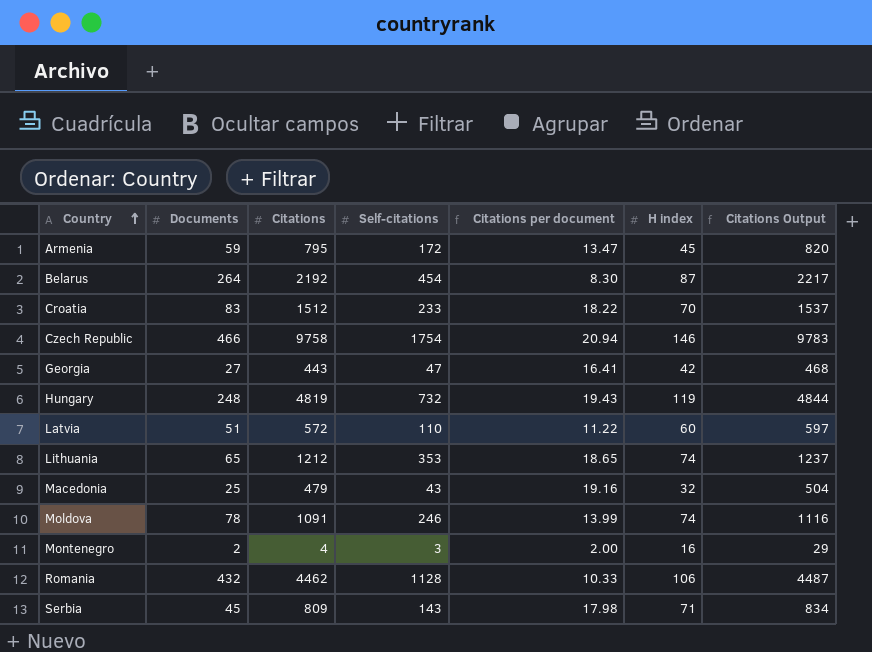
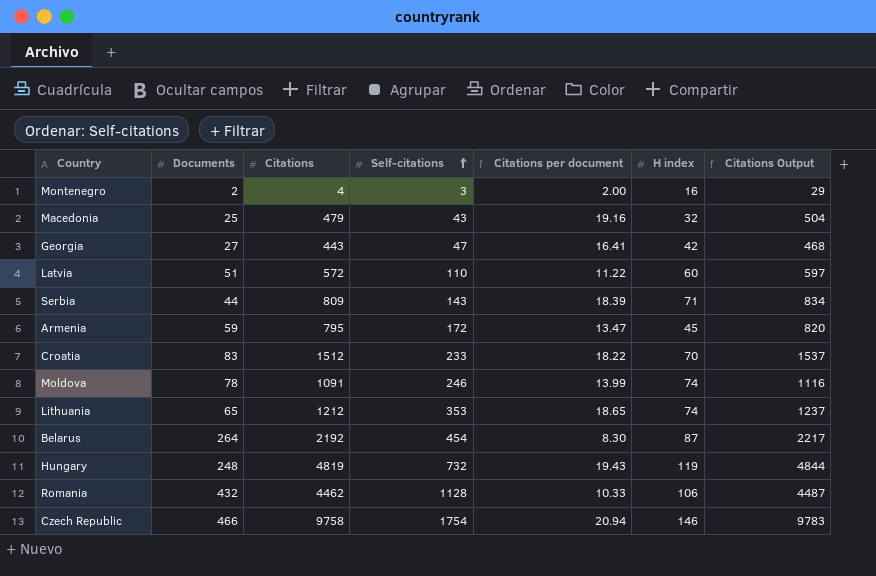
row order: Country ascending -> Self-citations ascending
Serbia | Documents: 45 -> 44
Serbia | Citations per document: 17.98 -> 18.39

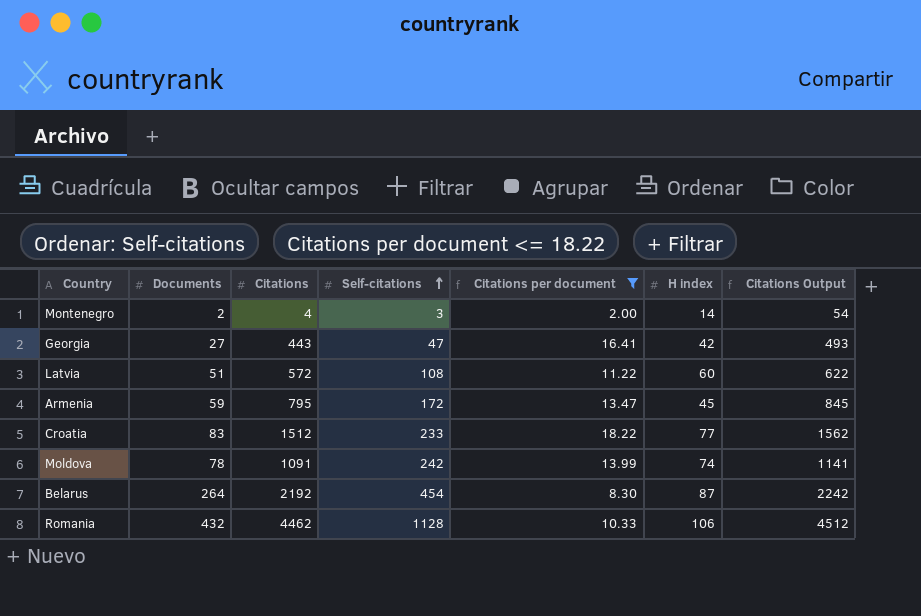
filter: none -> Citations per document <= 18.22
column Citations Output | formula: [Citations] + 25 -> [Citations] + 50
Montenegro | H index: 16 -> 14
Latvia | Self-citations: 110 -> 108
Croatia | H index: 70 -> 77
Moldova | Self-citations: 246 -> 242

